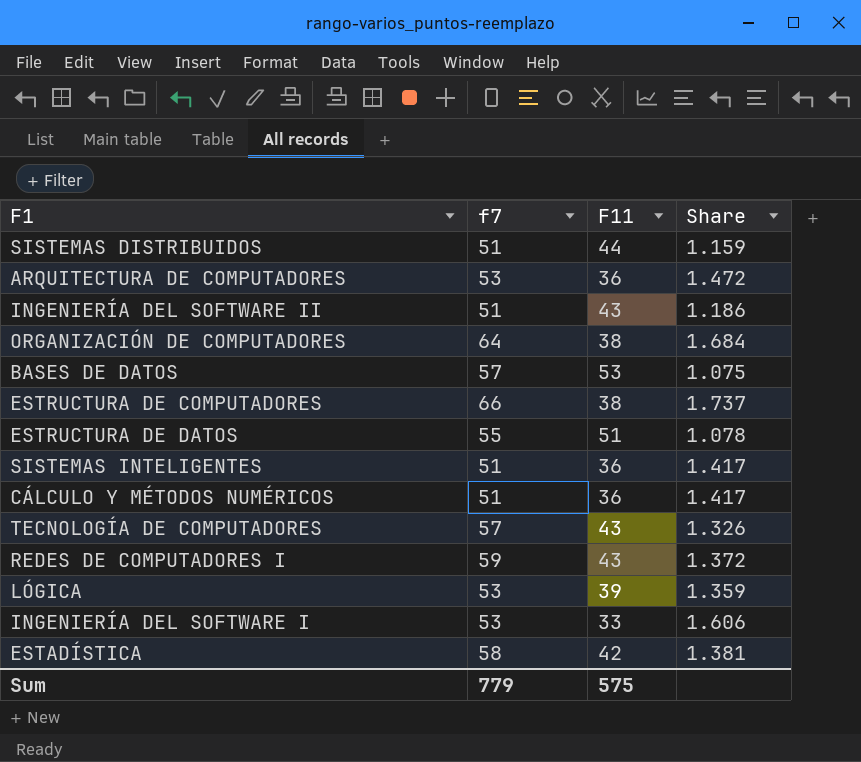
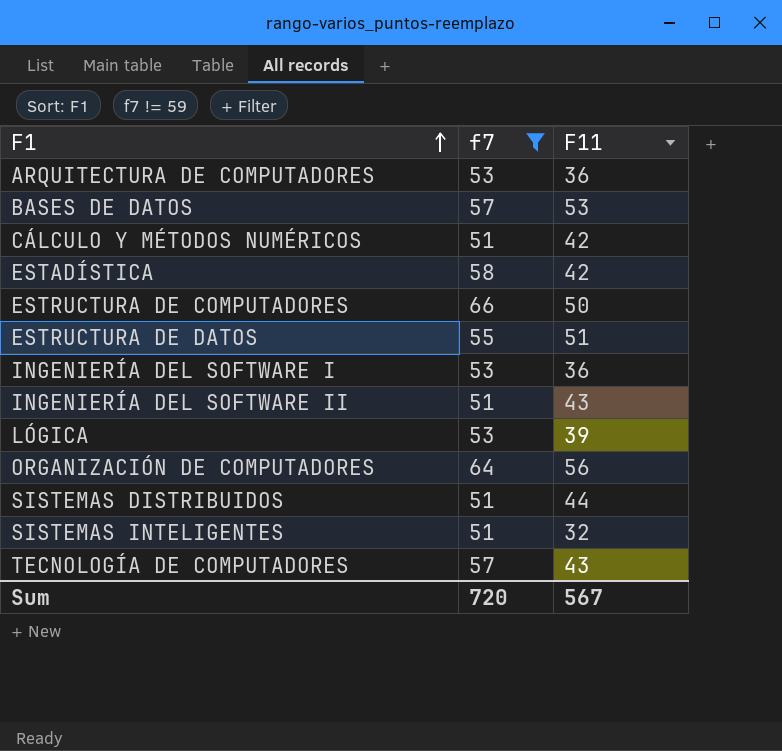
filter: none -> f7 != 59
row order: none -> F1 ascending
column Share | formula: [f7] / [F11] -> none
CÁLCULO Y MÉTODOS NUMÉRICOS | F11: 36 -> 42
ESTRUCTURA DE COMPUTADORES | F11: 38 -> 50
INGENIERÍA DEL SOFTWARE I | F11: 33 -> 36
ORGANIZACIÓN DE COMPUTADORES | F11: 38 -> 56
SISTEMAS INTELIGENTES | F11: 36 -> 32
Sum | f7: 779 -> 720
Sum | F11: 575 -> 567

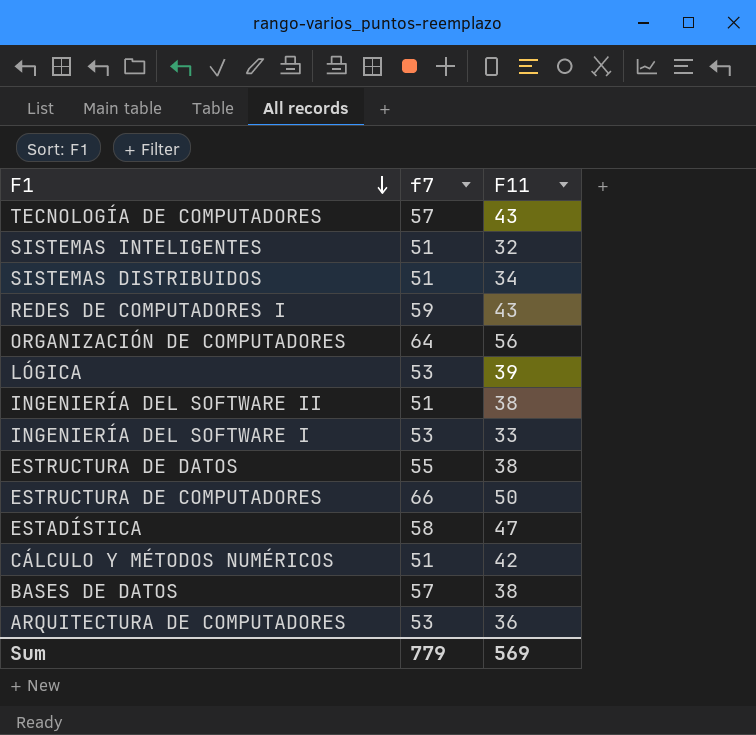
filter: f7 != 59 -> none
row order: F1 ascending -> F1 descending
SISTEMAS DISTRIBUIDOS | F11: 44 -> 34
INGENIERÍA DEL SOFTWARE II | F11: 43 -> 38
INGENIERÍA DEL SOFTWARE I | F11: 36 -> 33
ESTRUCTURA DE DATOS | F11: 51 -> 38
ESTADÍSTICA | F11: 42 -> 47
BASES DE DATOS | F11: 53 -> 38
Sum | f7: 720 -> 779
Sum | F11: 567 -> 569

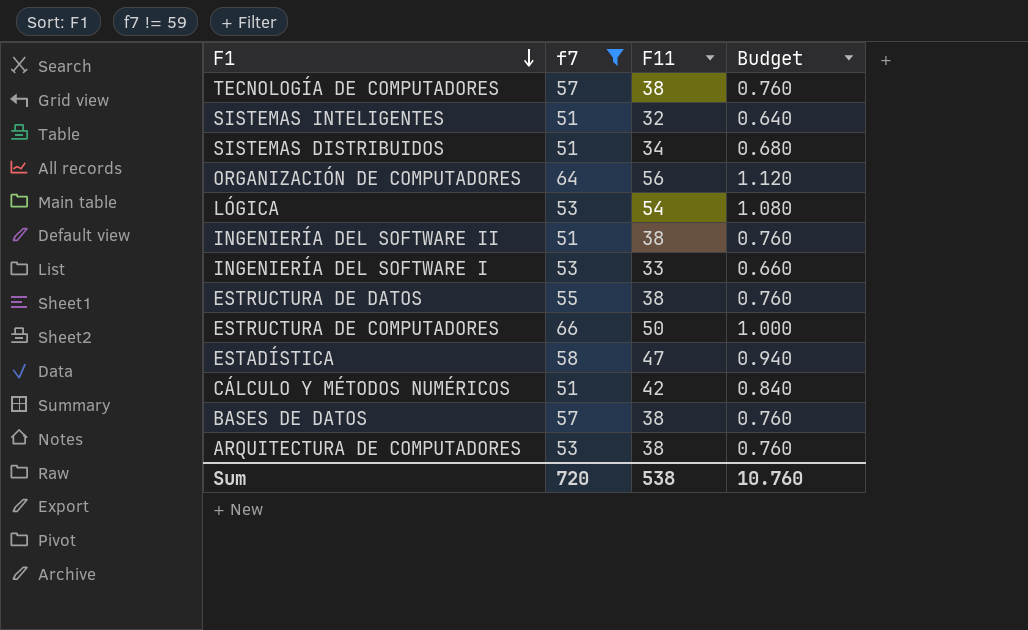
filter: none -> f7 != 59
column Budget | formula: none -> [F11] * 0.02
TECNOLOGÍA DE COMPUTADORES | F11: 43 -> 38
LÓGICA | F11: 39 -> 54
ARQUITECTURA DE COMPUTADORES | F11: 36 -> 38
Sum | f7: 779 -> 720
Sum | F11: 569 -> 538

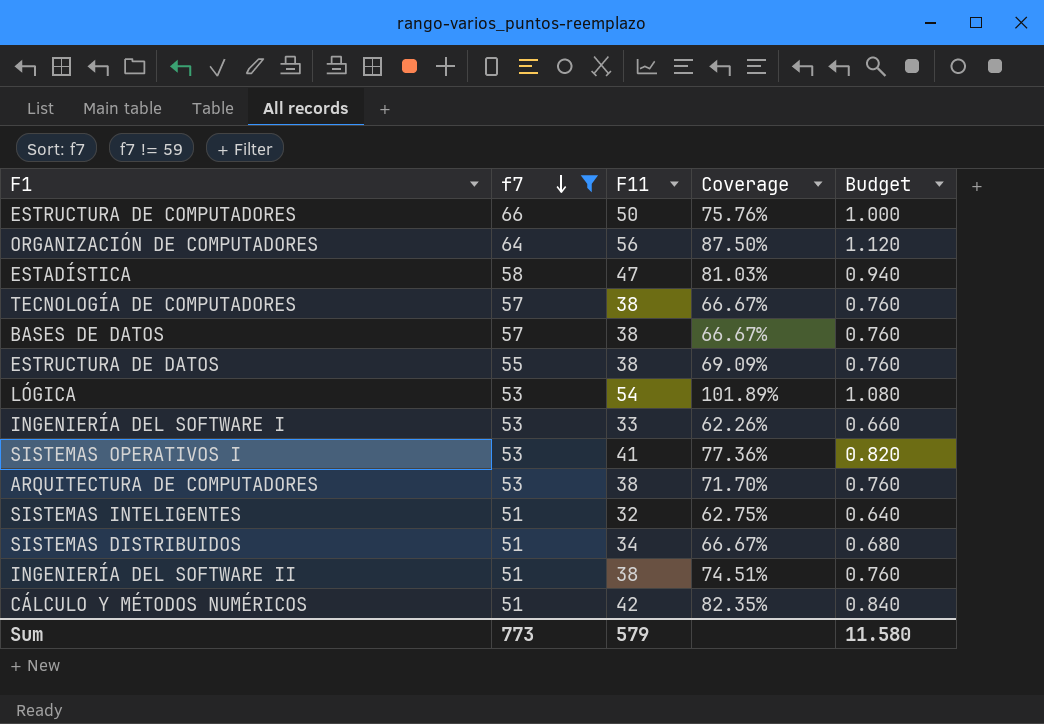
row order: F1 descending -> f7 descending
column Coverage | formula: none -> [F11] / [f7]
row SISTEMAS OPERATIVOS I: none -> 53 | 41 | 77.36% | 0.820
Sum | f7: 720 -> 773
Sum | F11: 538 -> 579
Sum | Budget: 10.760 -> 11.580

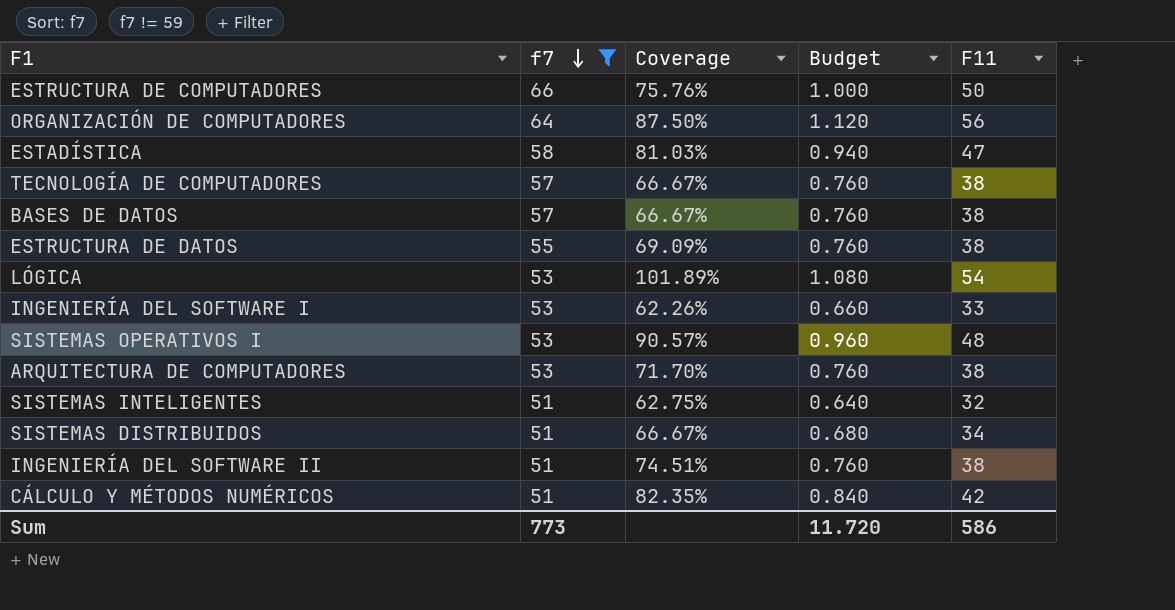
column F11 | position: 3 -> 5
SISTEMAS OPERATIVOS I | Coverage: 77.36% -> 90.57%
SISTEMAS OPERATIVOS I | Budget: 0.820 -> 0.960
SISTEMAS OPERATIVOS I | F11: 41 -> 48
Sum | Budget: 11.580 -> 11.720
Sum | F11: 579 -> 586

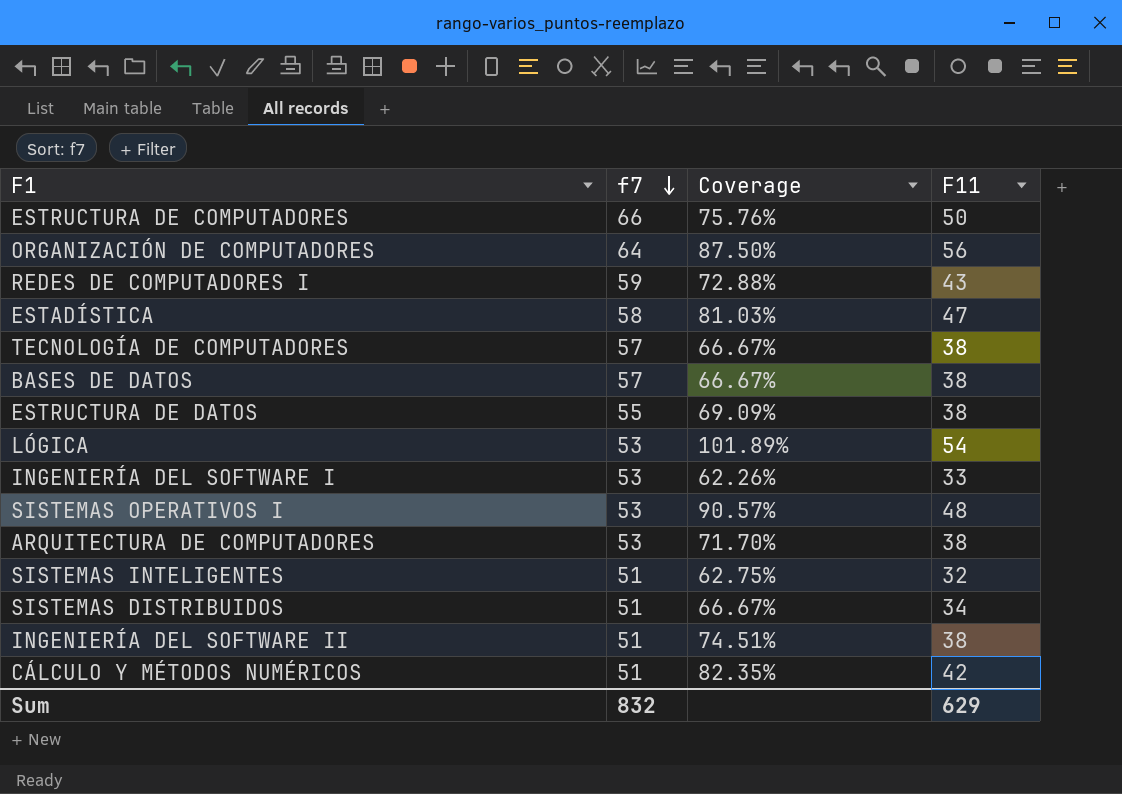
filter: f7 != 59 -> none
column Budget | formula: [F11] * 0.02 -> none
Sum | f7: 773 -> 832
Sum | F11: 586 -> 629

